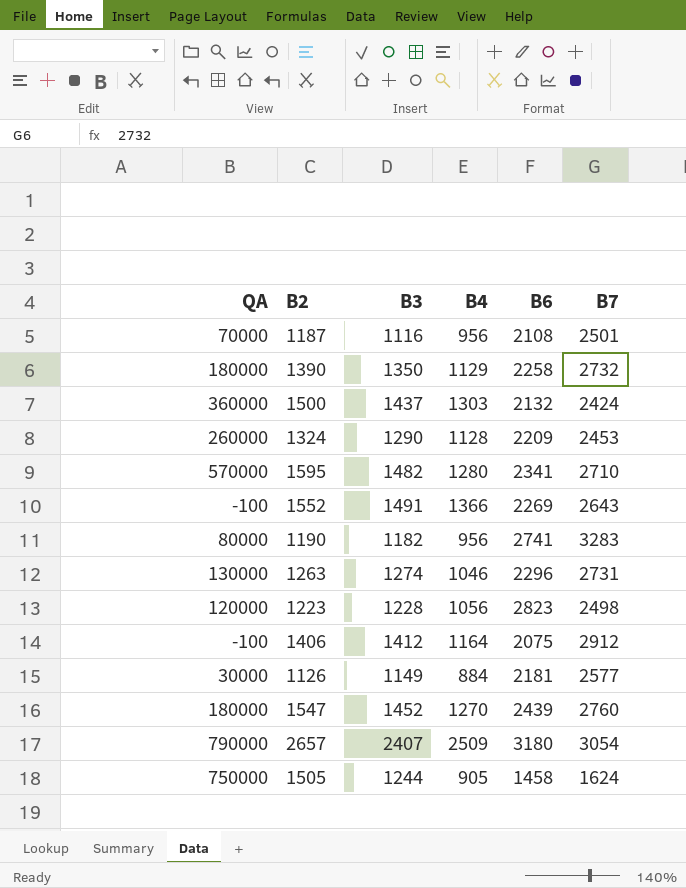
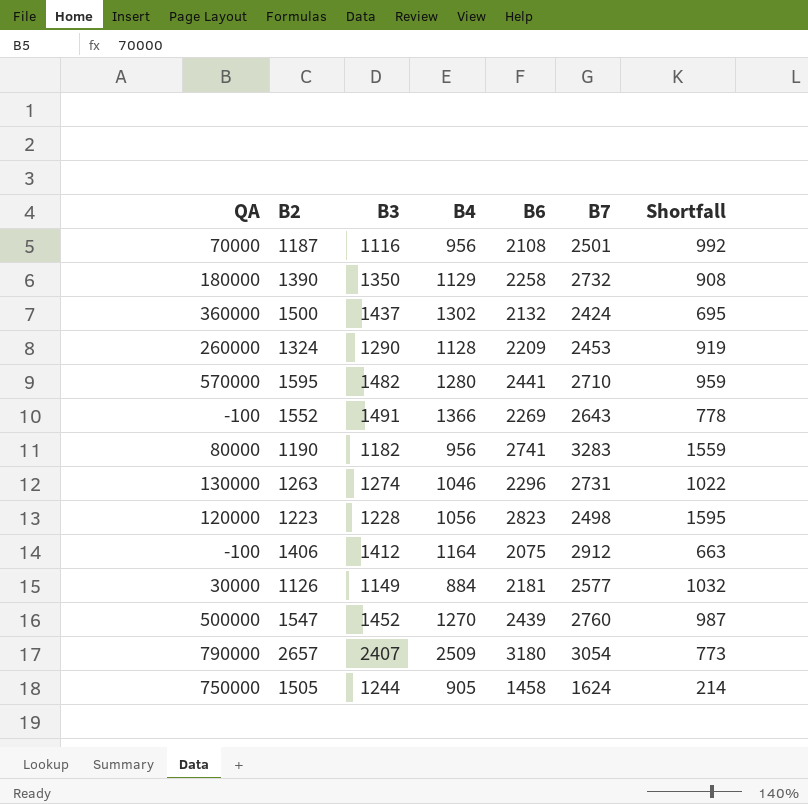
column Shortfall | formula: none -> [B6] - [B3]
1500 | B4: 1303 -> 1302
1595 | B6: 2341 -> 2441
1547 | QA: 180000 -> 500000

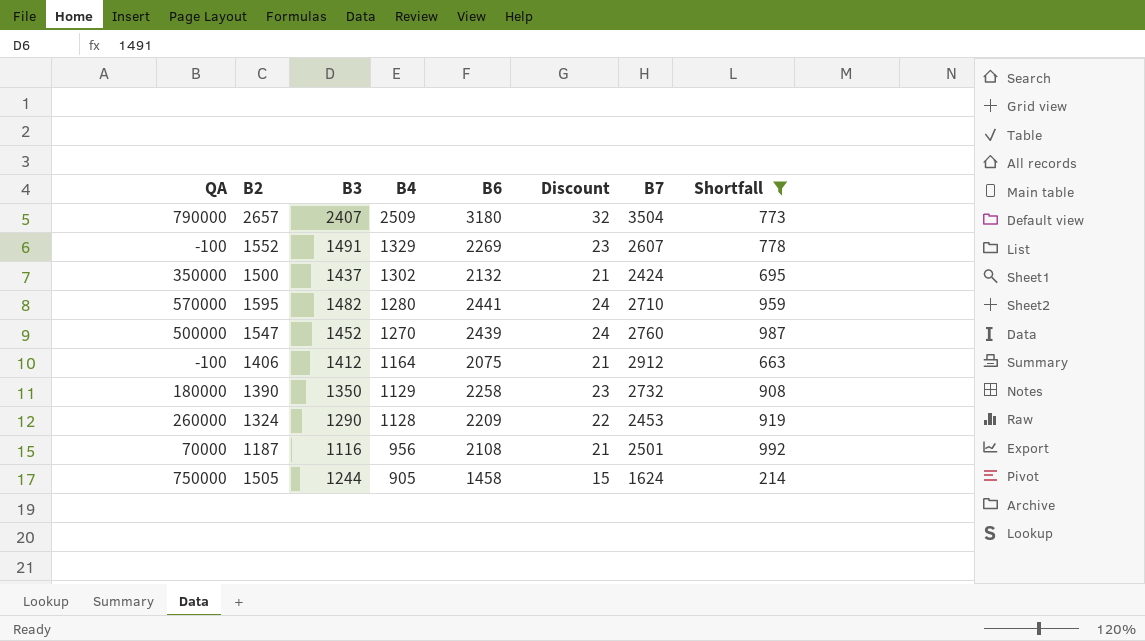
filter: none -> Shortfall <= 992
row order: none -> B4 descending
column Discount | formula: none -> [B6] * 0.01
2657 | B7: 3054 -> 3504
1552 | B4: 1366 -> 1329
1552 | B7: 2643 -> 2607
1500 | QA: 360000 -> 350000

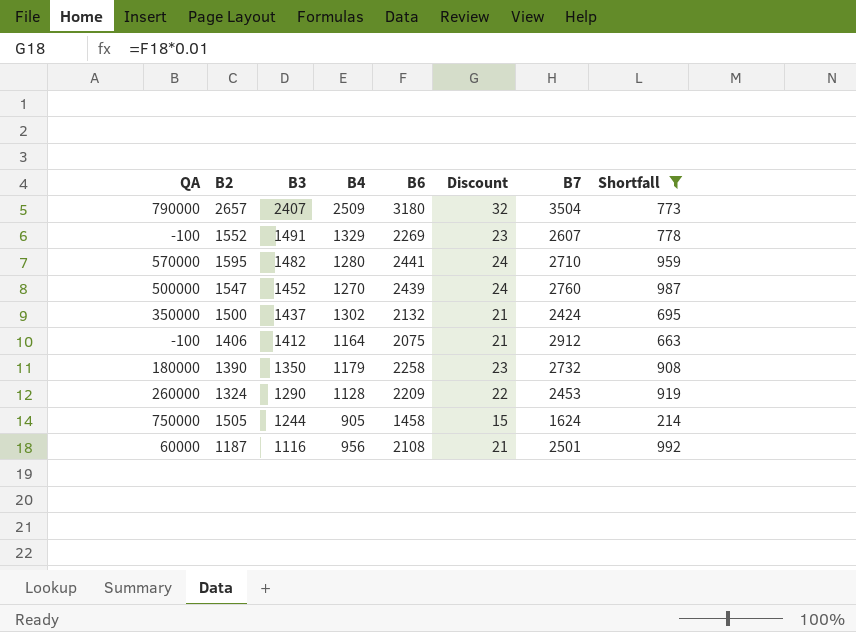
row order: B4 descending -> B3 descending
1390 | B4: 1129 -> 1179
1187 | QA: 70000 -> 60000

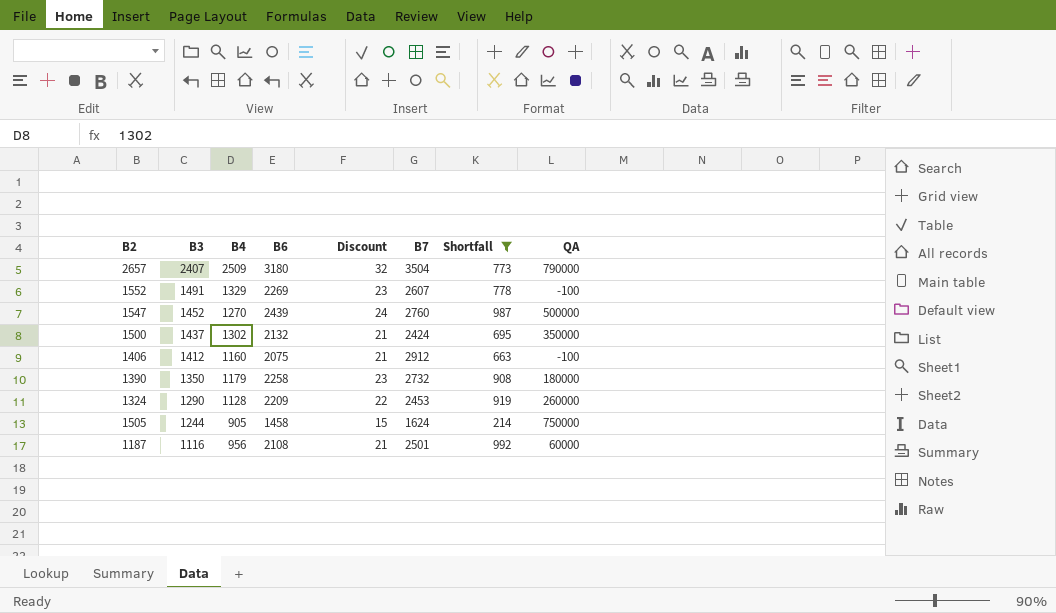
column QA | position: 1 -> 8
row 1595: 570000 | 1482 | 1280 | 2441 | 24 | 2710 | 959 -> none
1406 | B4: 1164 -> 1160

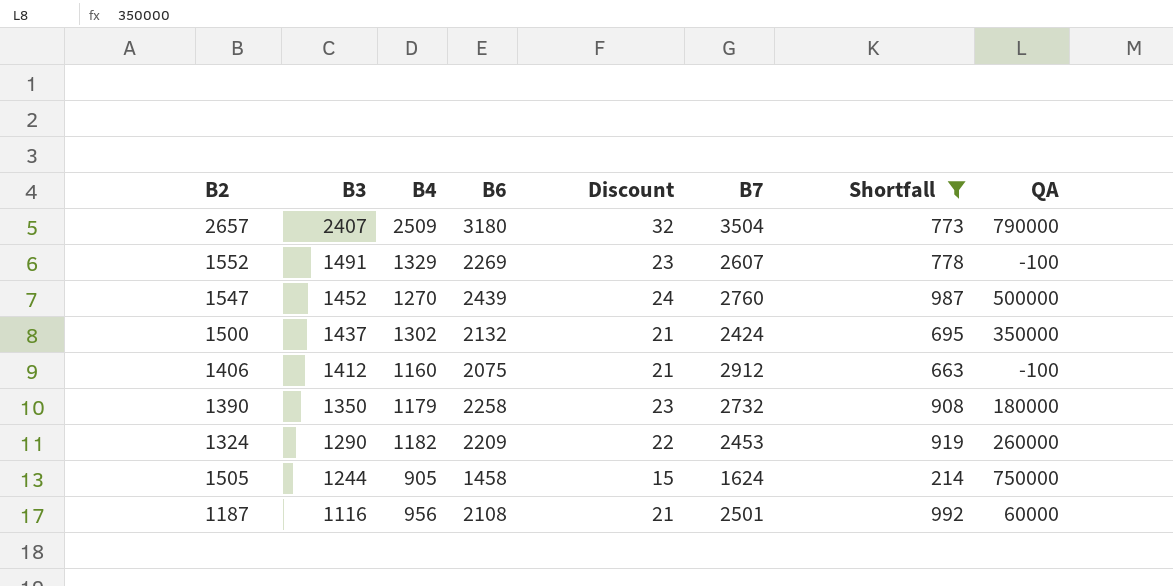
1324 | B4: 1128 -> 1182

